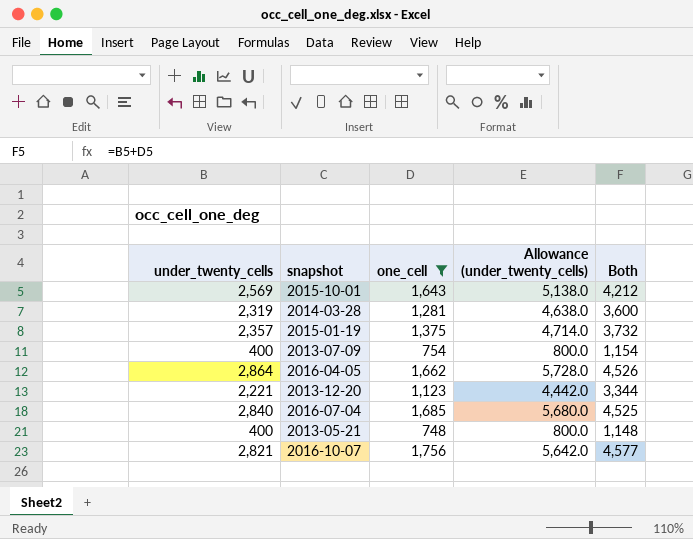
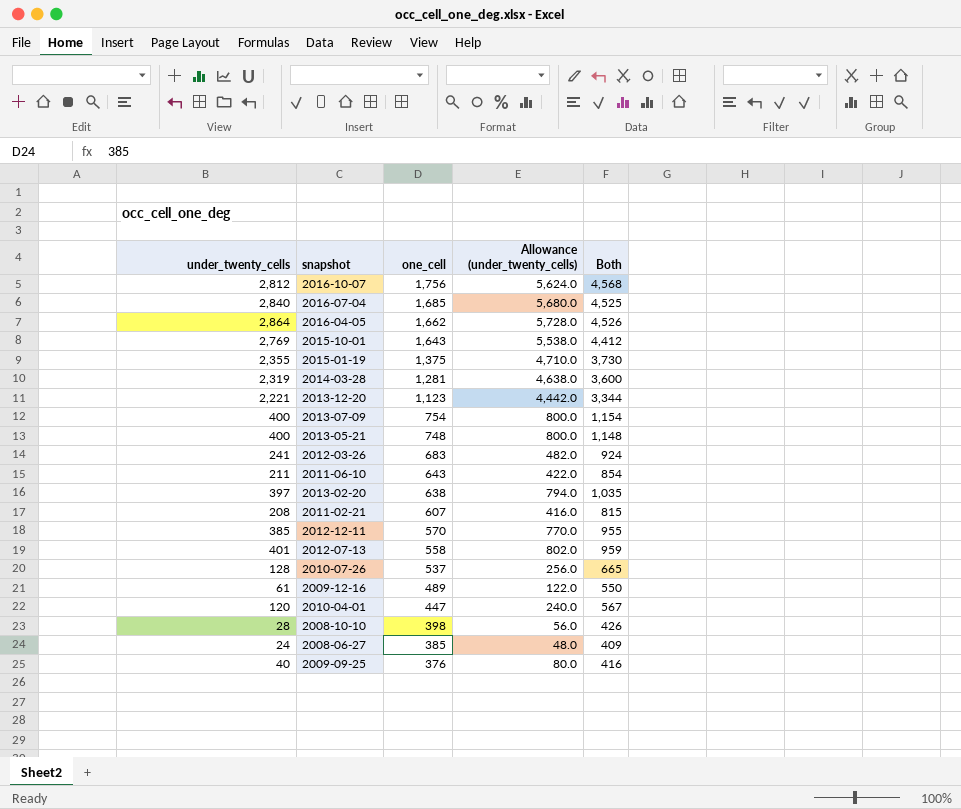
filter: one_cell >= 748 -> none
row order: none -> one_cell descending
2016-10-07 | under_twenty_cells: 2,821 -> 2,812
2016-10-07 | Allowance (under_twenty_cells): 5,642.0 -> 5,624.0
2016-10-07 | Both: 4,577 -> 4,568
2015-10-01 | under_twenty_cells: 2,569 -> 2,769
2015-10-01 | Allowance (under_twenty_cells): 5,138.0 -> 5,538.0
2015-10-01 | Both: 4,212 -> 4,412
2015-01-19 | under_twenty_cells: 2,357 -> 2,355
2015-01-19 | Allowance (under_twenty_cells): 4,714.0 -> 4,710.0
2015-01-19 | Both: 3,732 -> 3,730

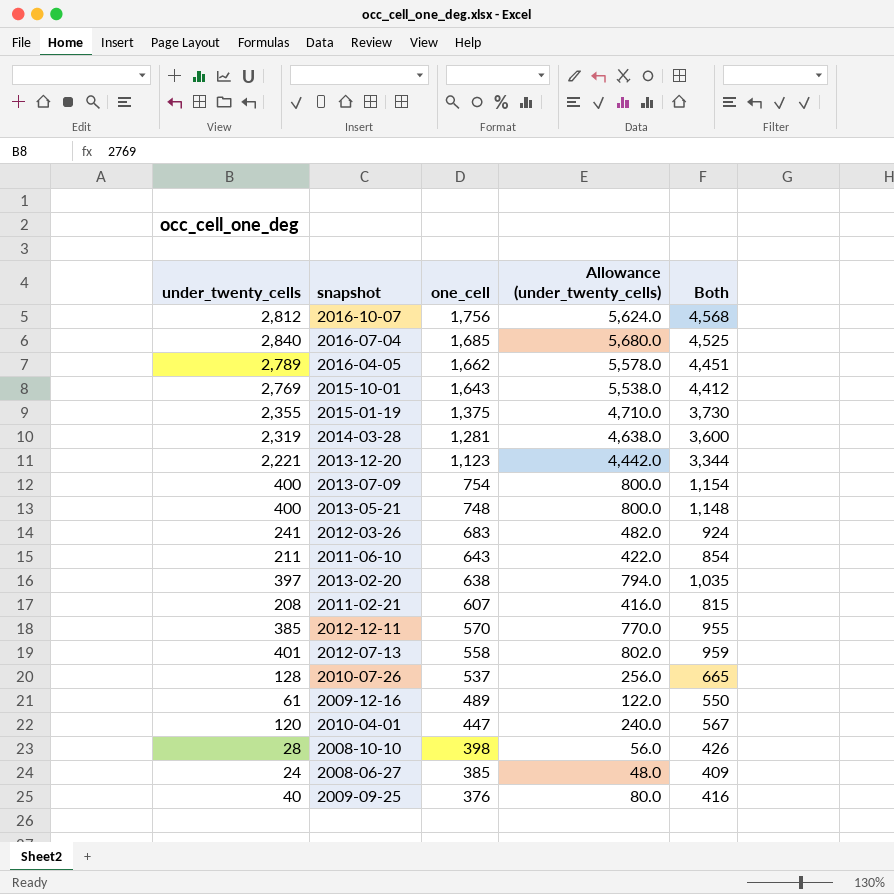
2016-04-05 | under_twenty_cells: 2,864 -> 2,789
2016-04-05 | Allowance (under_twenty_cells): 5,728.0 -> 5,578.0
2016-04-05 | Both: 4,526 -> 4,451

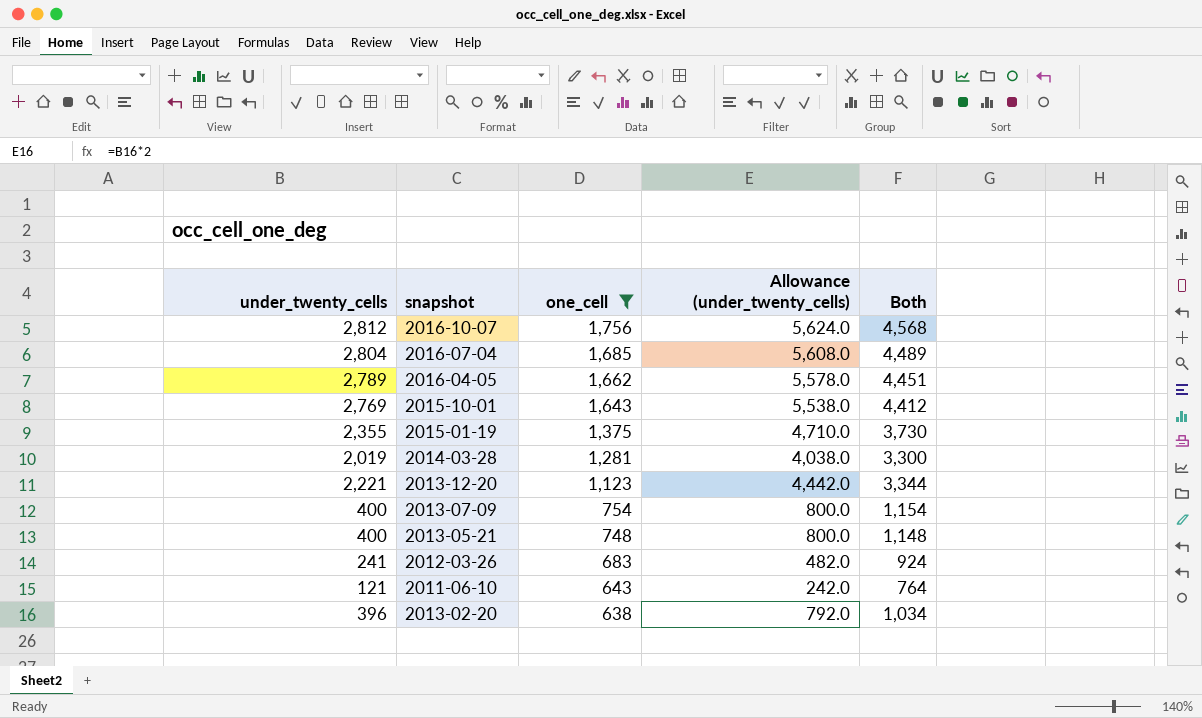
filter: none -> one_cell >= 638
2016-07-04 | under_twenty_cells: 2,840 -> 2,804
2016-07-04 | Allowance (under_twenty_cells): 5,680.0 -> 5,608.0
2016-07-04 | Both: 4,525 -> 4,489
2014-03-28 | under_twenty_cells: 2,319 -> 2,019
2014-03-28 | Allowance (under_twenty_cells): 4,638.0 -> 4,038.0
2014-03-28 | Both: 3,600 -> 3,300
2011-06-10 | under_twenty_cells: 211 -> 121
2011-06-10 | Allowance (under_twenty_cells): 422.0 -> 242.0
2011-06-10 | Both: 854 -> 764
2013-02-20 | under_twenty_cells: 397 -> 396
2013-02-20 | Allowance (under_twenty_cells): 794.0 -> 792.0
2013-02-20 | Both: 1,035 -> 1,034

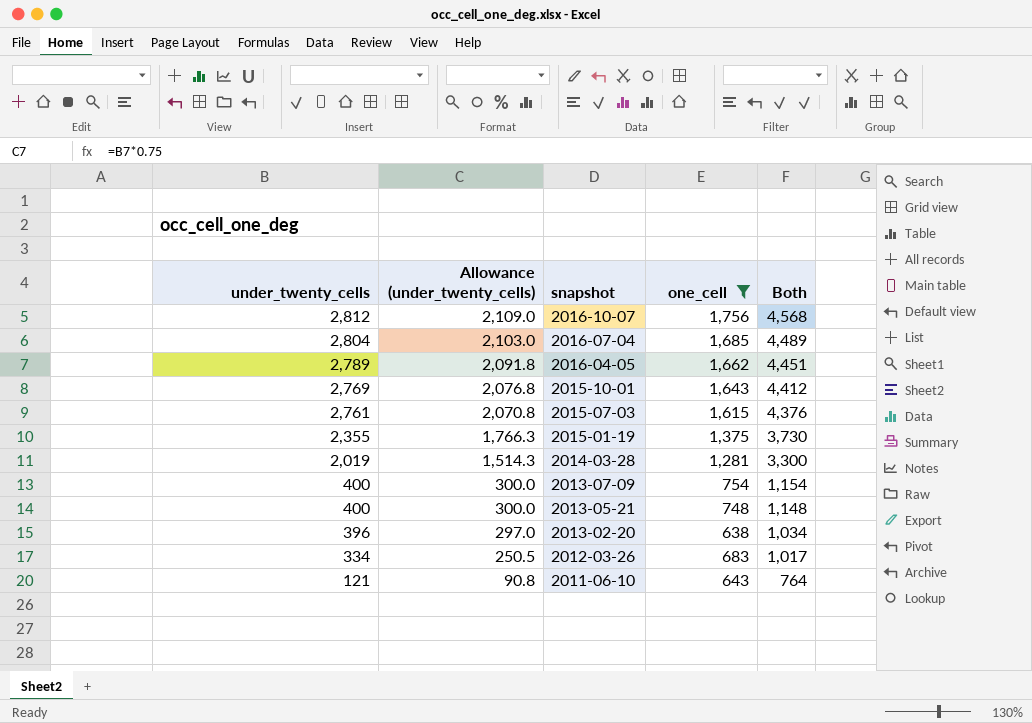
row order: one_cell descending -> under_twenty_cells descending
column Allowance (under_twenty_cells) | formula: [under_twenty_cells] * 2 -> [under_twenty_cells] * 0.75
column Allowance (under_twenty_cells) | position: 4 -> 2
row 2013-12-20: 2,221 | 1,123 | 4,442.0 | 3,344 -> none
row 2015-07-03: none -> 2,761 | 2,070.8 | 1,615 | 4,376
2012-03-26 | under_twenty_cells: 241 -> 334
2012-03-26 | Both: 924 -> 1,017

